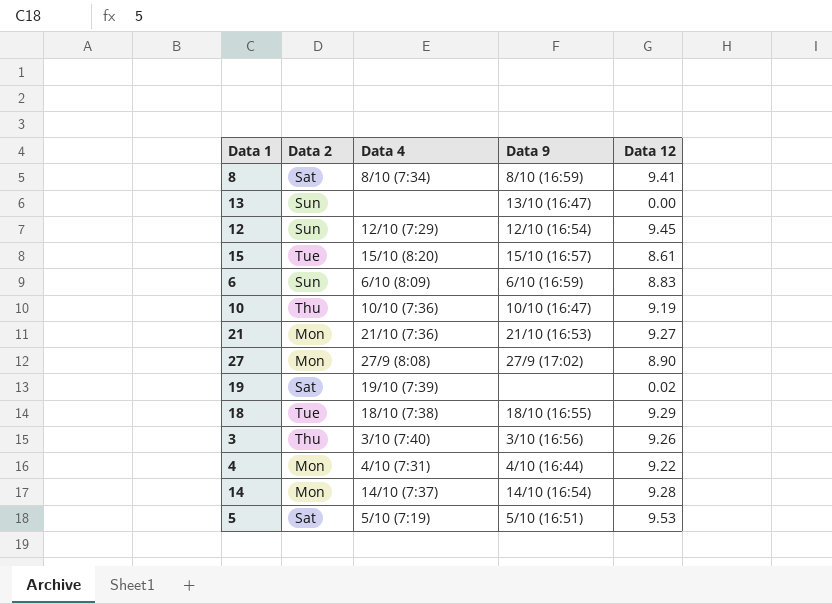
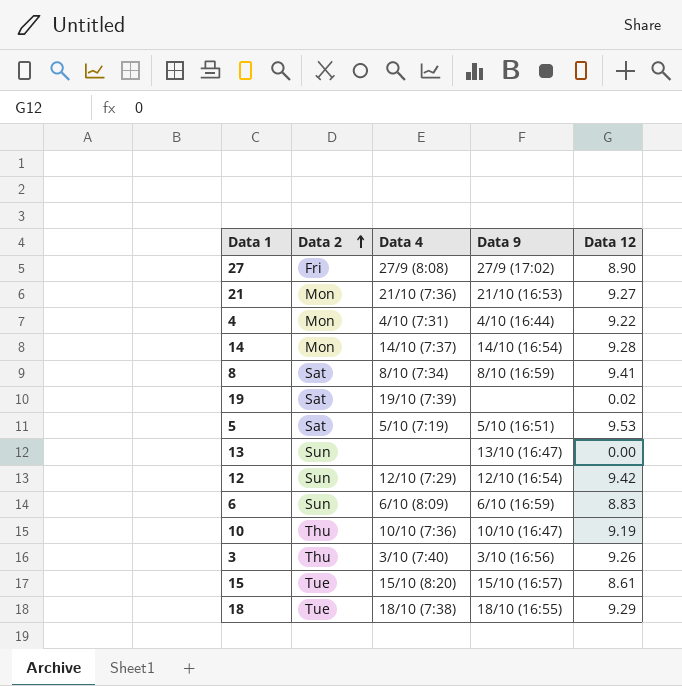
row order: none -> Data 2 ascending
27 | Data 2: Mon -> Fri
12 | Data 12: 9.45 -> 9.42

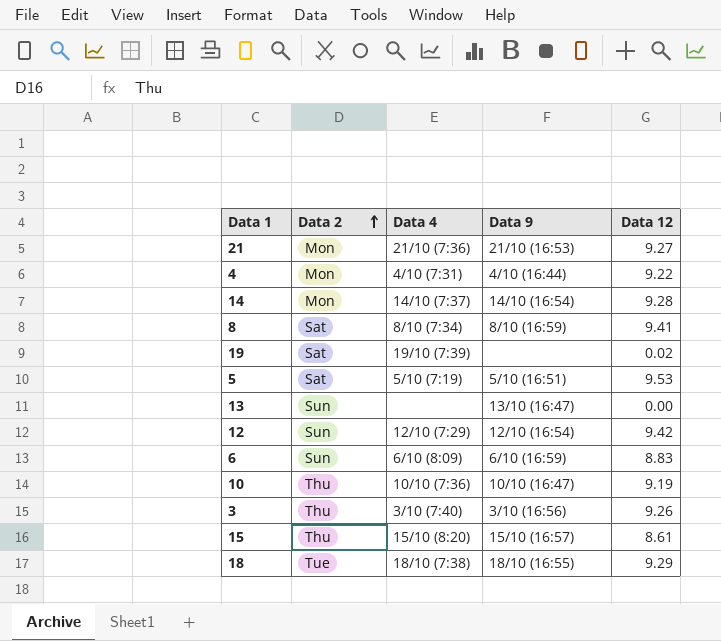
row 27: Fri | 27/9 (8:08) | 27/9 (17:02) | 8.90 -> none
15 | Data 2: Tue -> Thu

